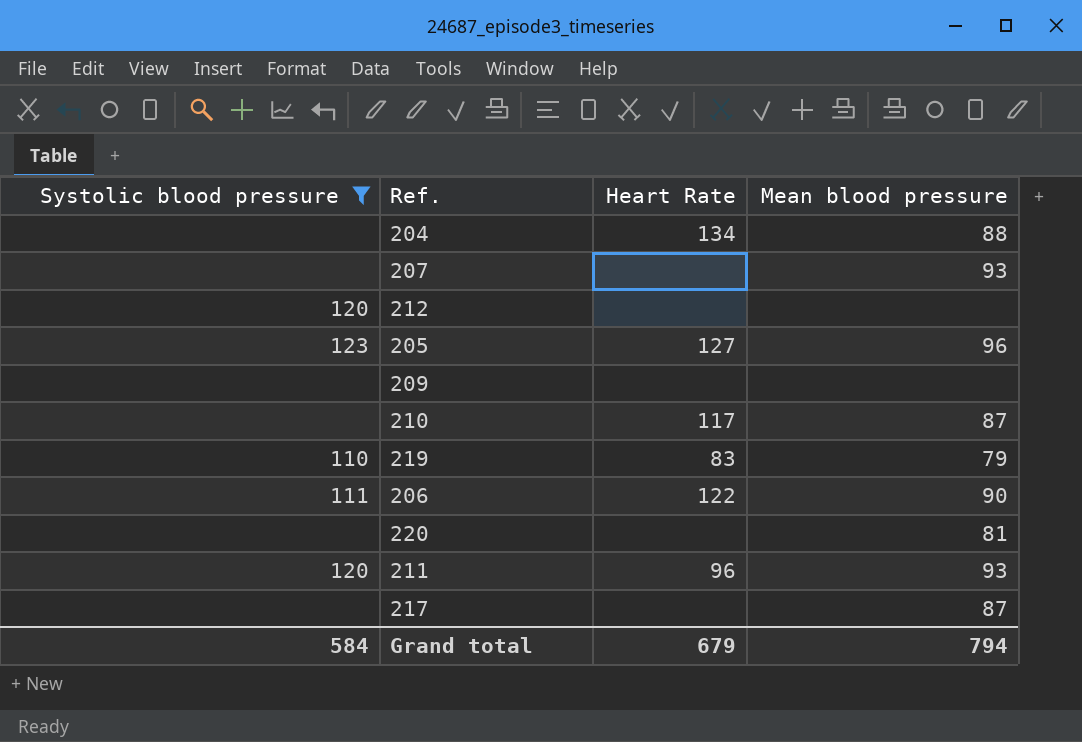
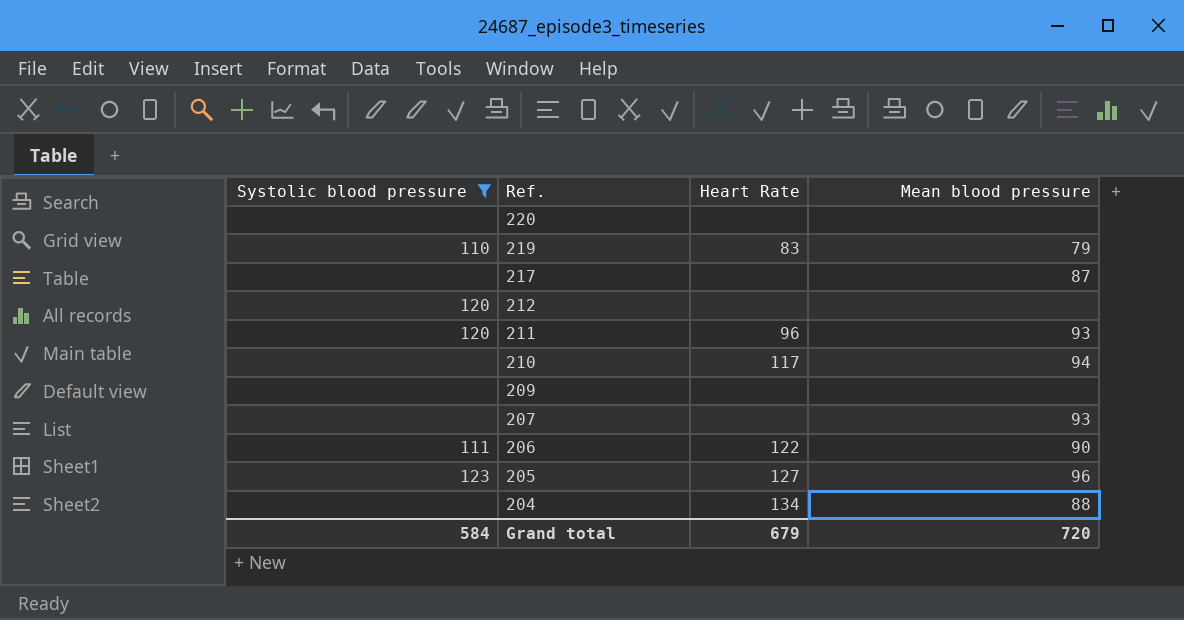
row order: none -> Ref. descending
220 | Mean blood pressure: 81 -> none
210 | Mean blood pressure: 87 -> 94
Grand total | Mean blood pressure: 794 -> 720

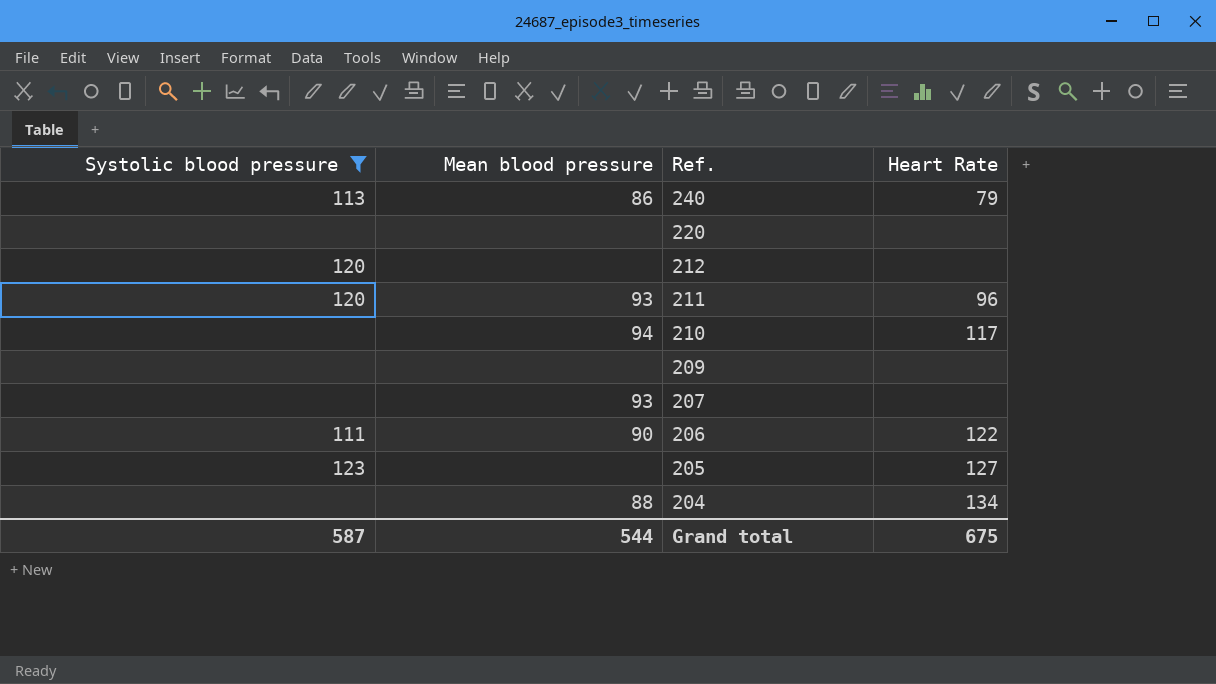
column Mean blood pressure | position: 4 -> 2
row 219: 110 | 83 | 79 -> none
row 217: none | none | 87 -> none
row 240: none -> 113 | 86 | 79
205 | Mean blood pressure: 96 -> none
Grand total | Systolic blood pressure: 584 -> 587
Grand total | Mean blood pressure: 720 -> 544
Grand total | Heart Rate: 679 -> 675

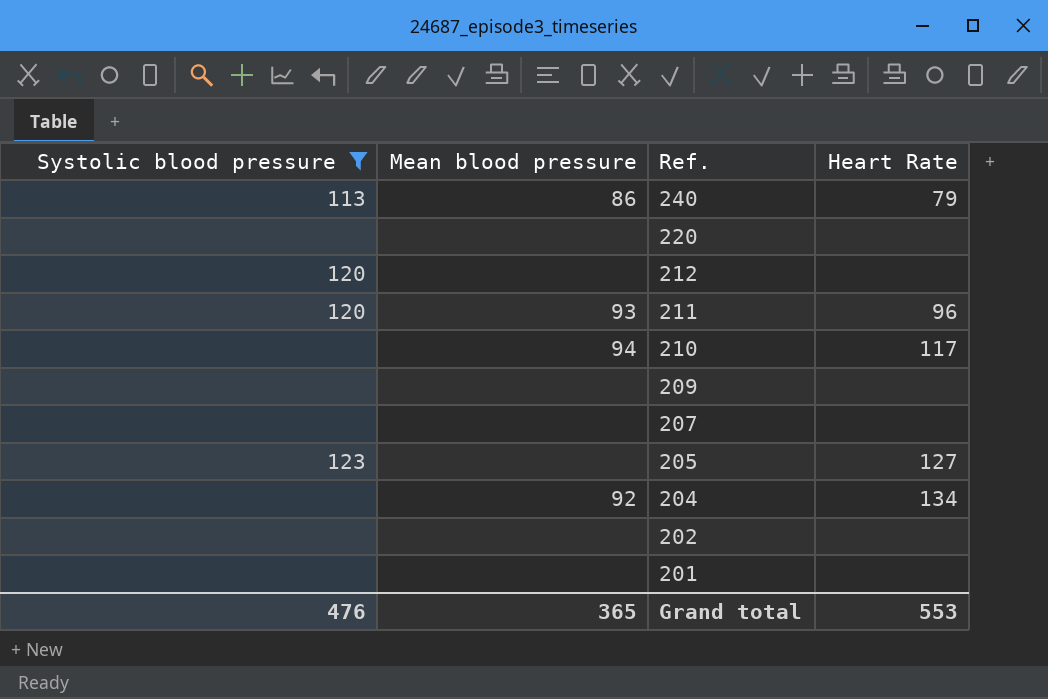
row 206: 111 | 90 | 122 -> none
207 | Mean blood pressure: 93 -> none
204 | Mean blood pressure: 88 -> 92
row 202: none -> none | none | none
row 201: none -> none | none | none
Grand total | Systolic blood pressure: 587 -> 476
Grand total | Mean blood pressure: 544 -> 365
Grand total | Heart Rate: 675 -> 553

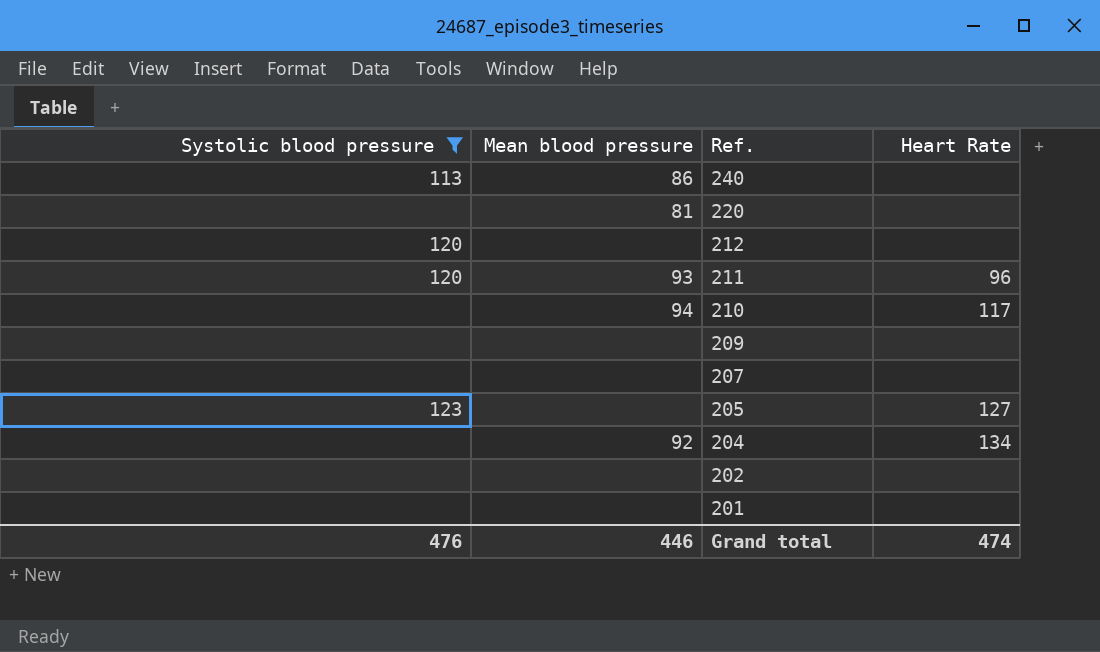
240 | Heart Rate: 79 -> none
220 | Mean blood pressure: none -> 81
Grand total | Mean blood pressure: 365 -> 446
Grand total | Heart Rate: 553 -> 474

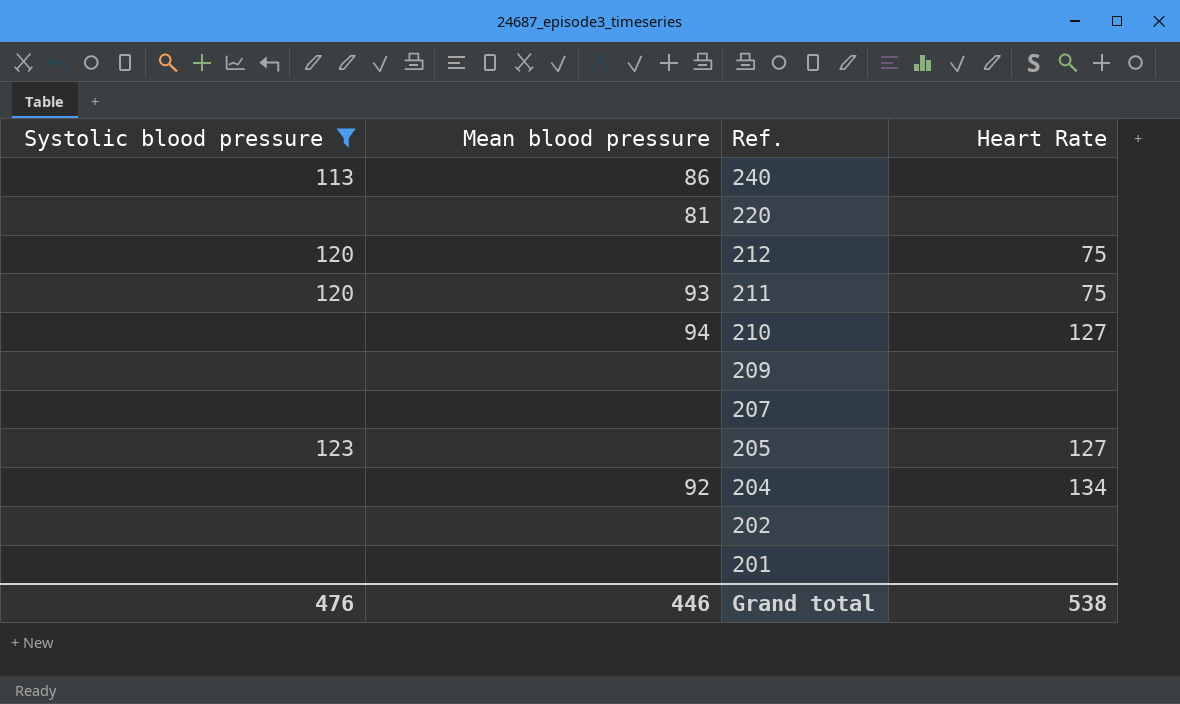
212 | Heart Rate: none -> 75
211 | Heart Rate: 96 -> 75
210 | Heart Rate: 117 -> 127
Grand total | Heart Rate: 474 -> 538

